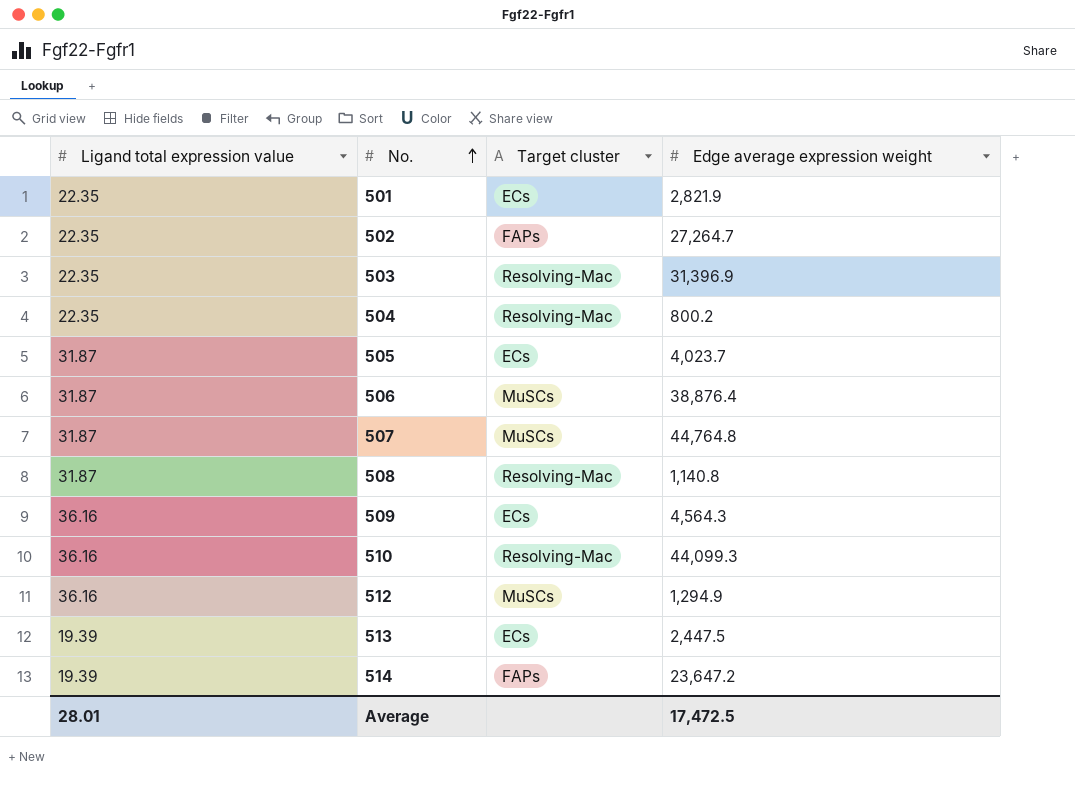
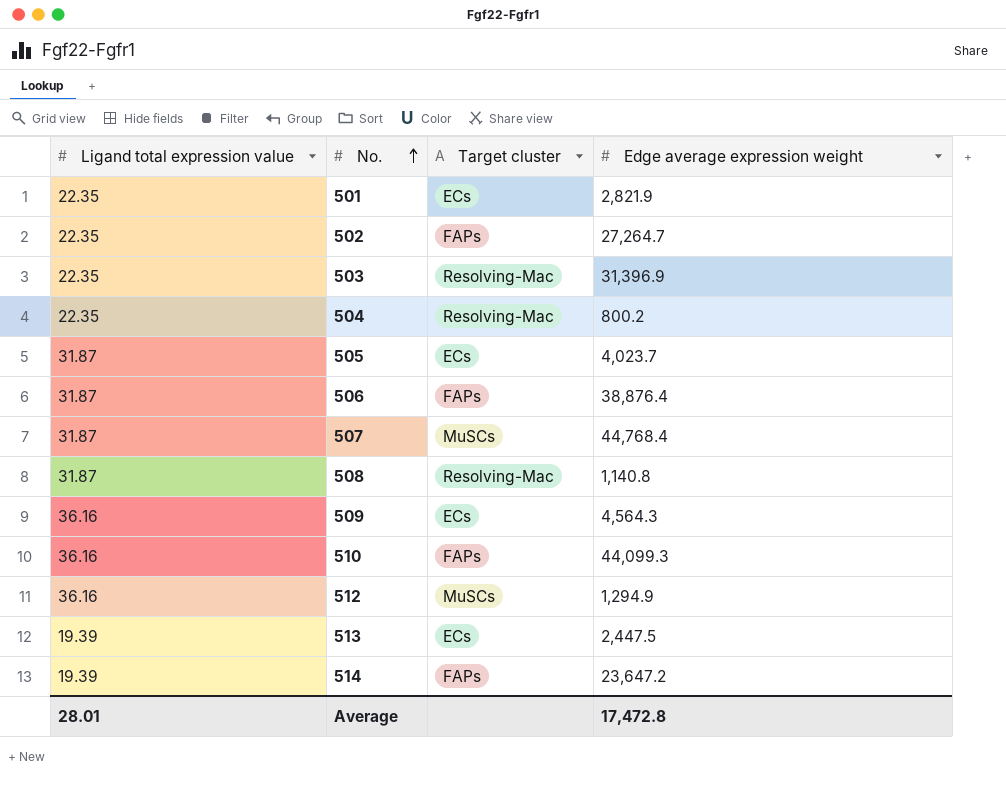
506 | Target cluster: MuSCs -> FAPs
507 | Edge average expression weight: 44,764.8 -> 44,768.4
510 | Target cluster: Resolving-Mac -> FAPs
Average | Edge average expression weight: 17,472.5 -> 17,472.8

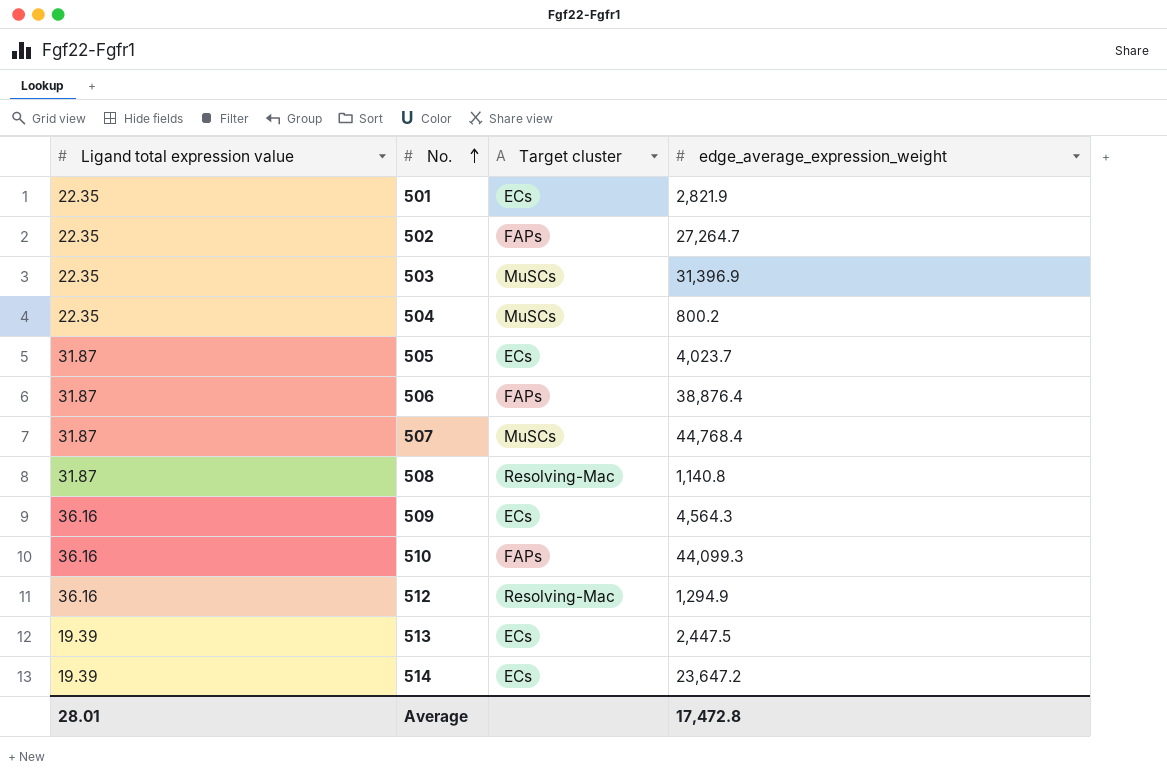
column name: Edge average expression weight -> edge_average_expression_weight
503 | Target cluster: Resolving-Mac -> MuSCs
504 | Target cluster: Resolving-Mac -> MuSCs
512 | Target cluster: MuSCs -> Resolving-Mac
514 | Target cluster: FAPs -> ECs

